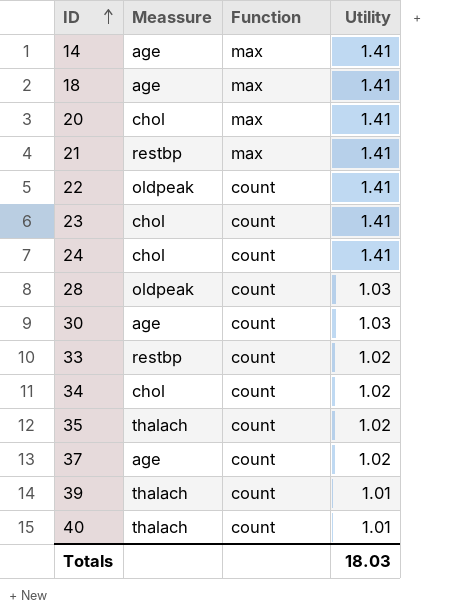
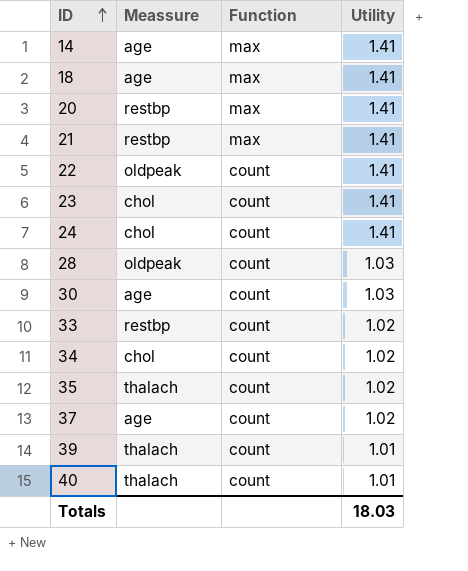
20 | Meassure: chol -> restbp

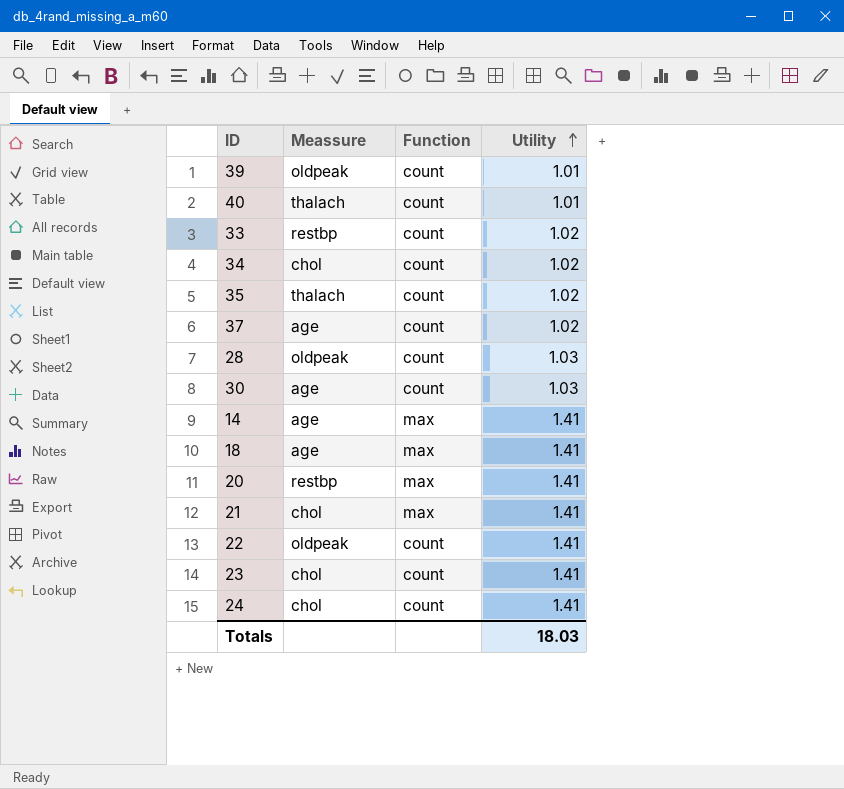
row order: ID ascending -> Utility ascending
39 | Meassure: thalach -> oldpeak
21 | Meassure: restbp -> chol

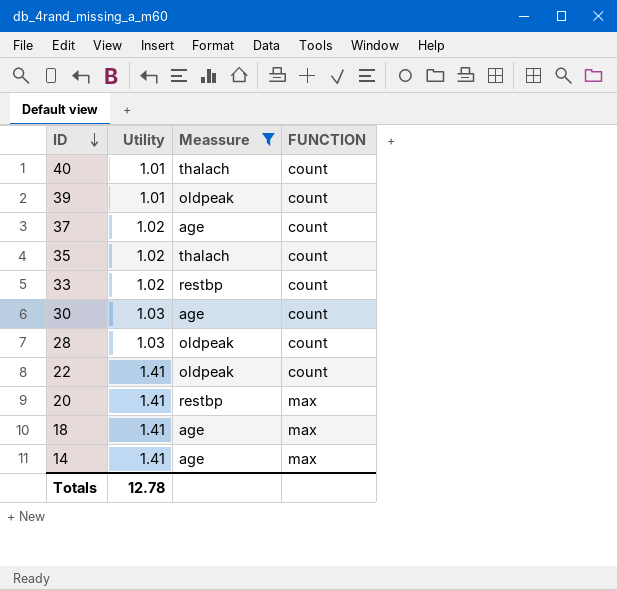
filter: none -> Meassure != chol
row order: Utility ascending -> ID descending
column Utility | position: 4 -> 2
column name: Function -> FUNCTION
Totals | Utility: 18.03 -> 12.78

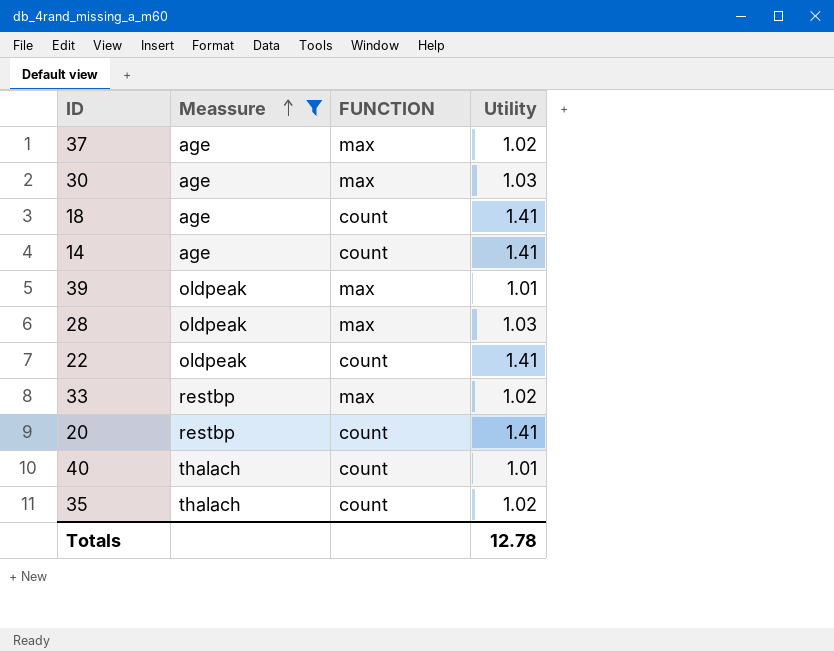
row order: ID descending -> Meassure ascending
column Utility | position: 2 -> 4
37 | FUNCTION: count -> max
30 | FUNCTION: count -> max
18 | FUNCTION: max -> count
14 | FUNCTION: max -> count
39 | FUNCTION: count -> max
28 | FUNCTION: count -> max
33 | FUNCTION: count -> max
20 | FUNCTION: max -> count

